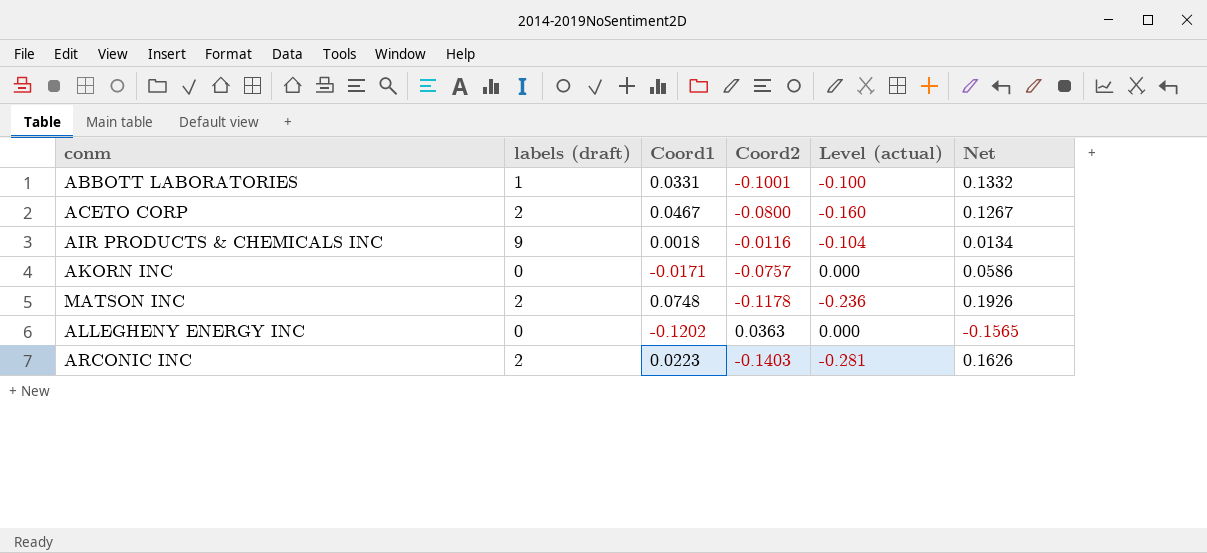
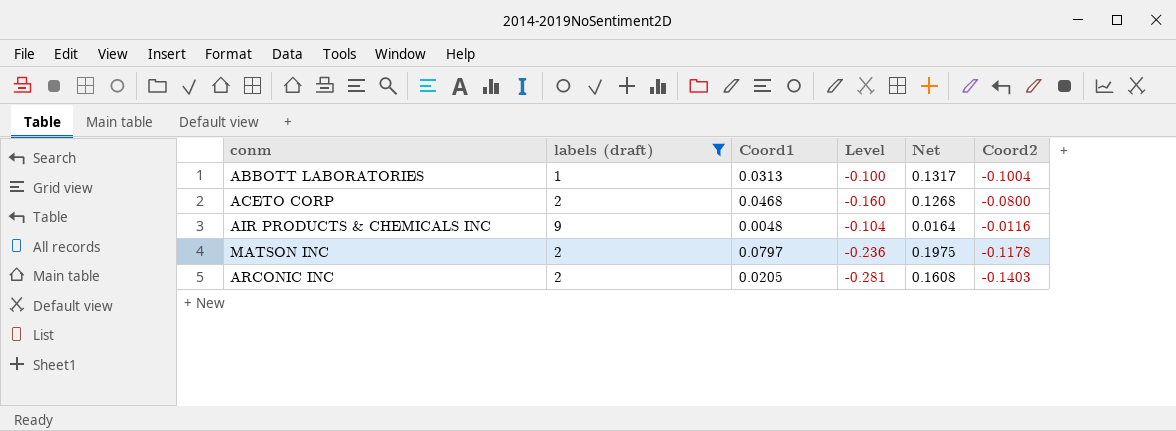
filter: none -> labels (draft) != 0
column name: Level (actual) -> Level
column Coord2 | position: 4 -> 6
ABBOTT LABORATORIES | Coord1: 0.0331 -> 0.0313
ABBOTT LABORATORIES | Net: 0.1332 -> 0.1317
ABBOTT LABORATORIES | Coord2: -0.1001 -> -0.1004
ACETO CORP | Coord1: 0.0467 -> 0.0468
ACETO CORP | Net: 0.1267 -> 0.1268
AIR PRODUCTS & CHEMICALS INC | Coord1: 0.0018 -> 0.0048
AIR PRODUCTS & CHEMICALS INC | Net: 0.0134 -> 0.0164
MATSON INC | Coord1: 0.0748 -> 0.0797
MATSON INC | Net: 0.1926 -> 0.1975
ARCONIC INC | Coord1: 0.0223 -> 0.0205
ARCONIC INC | Net: 0.1626 -> 0.1608

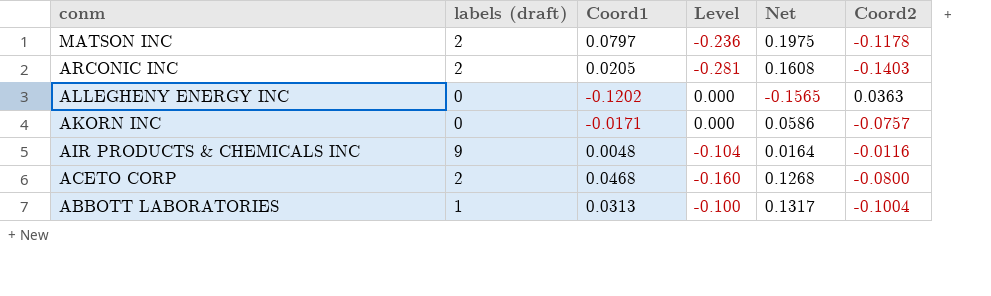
filter: labels (draft) != 0 -> none
row order: none -> conm descending

